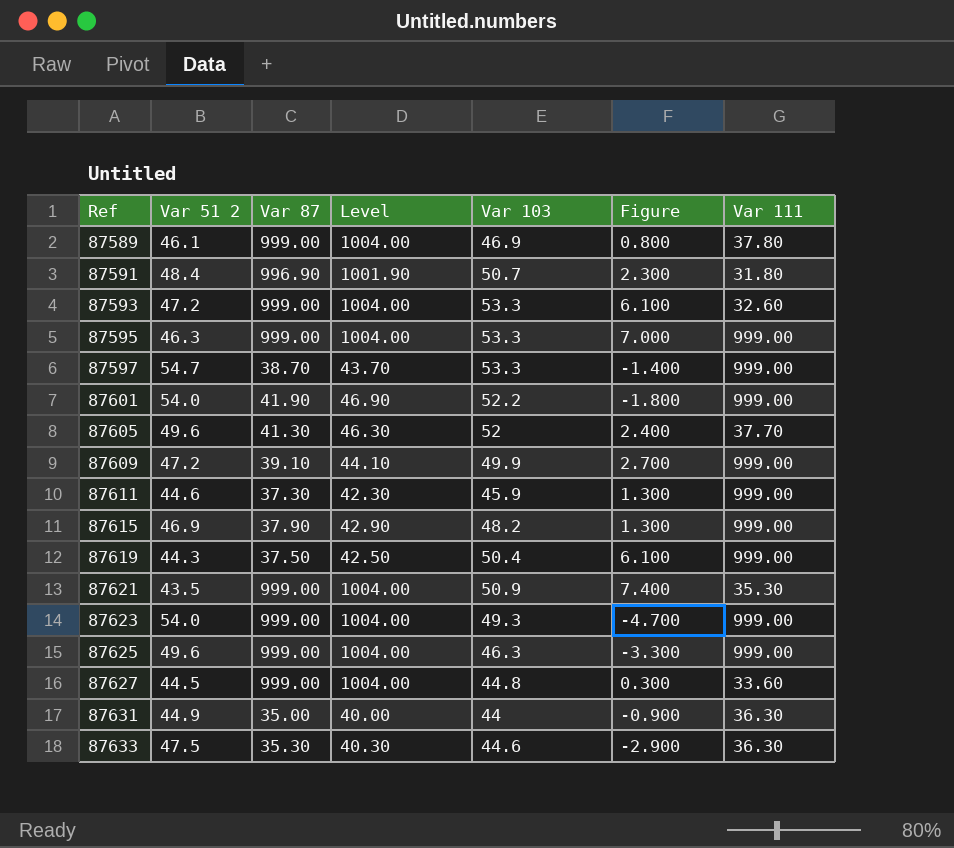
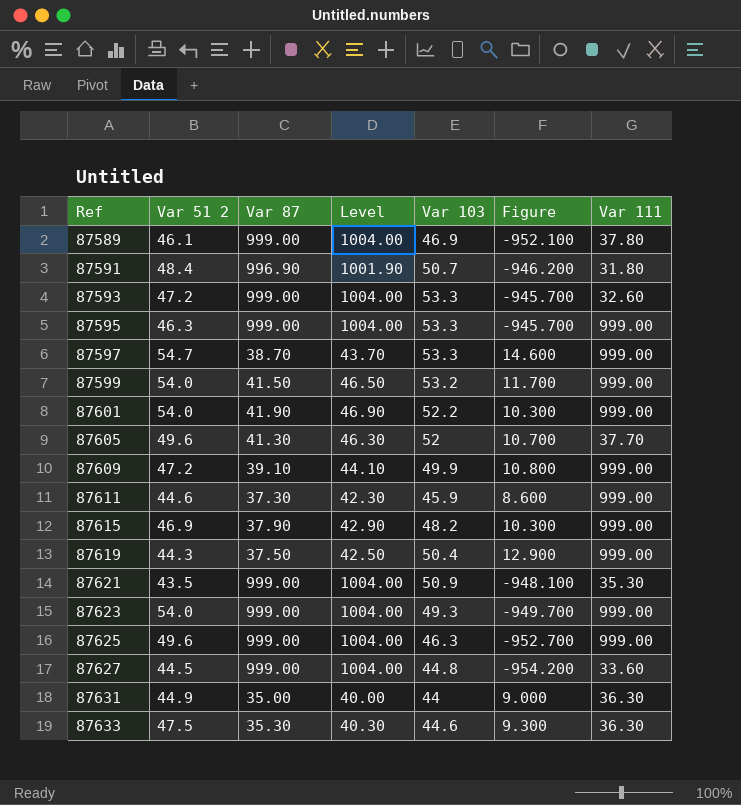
column Figure | formula: [Var 103] - [Var 51 2] -> [Var 103] - [Var 87]
row 87599: none -> 54.0 | 41.50 | 46.50 | 53.2 | 11.700 | 999.00

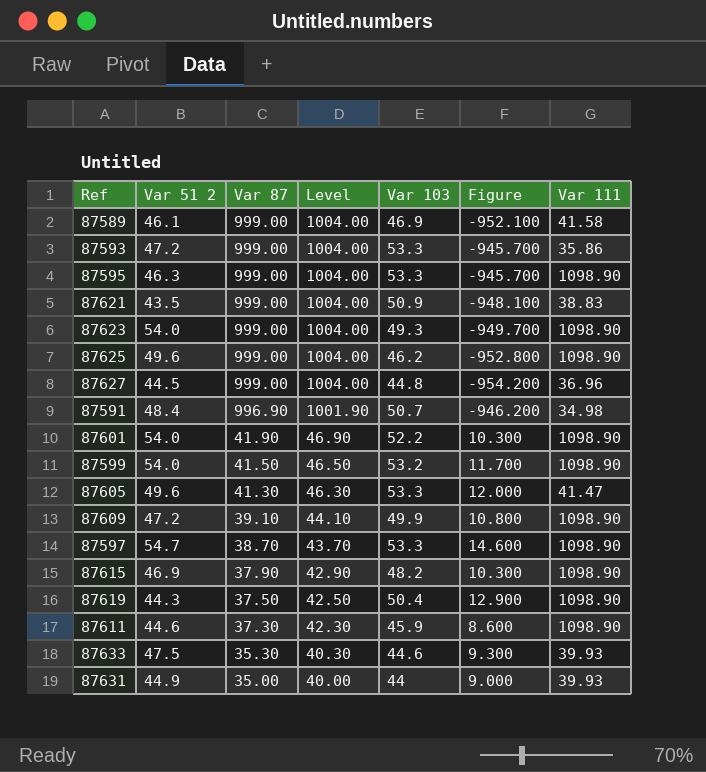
row order: Ref ascending -> Var 87 descending
87589 | Var 111: 37.80 -> 41.58
87593 | Var 111: 32.60 -> 35.86
87595 | Var 111: 999.00 -> 1098.90
87621 | Var 111: 35.30 -> 38.83
87623 | Var 111: 999.00 -> 1098.90
87625 | Var 103: 46.3 -> 46.2
87625 | Figure: -952.700 -> -952.800
87625 | Var 111: 999.00 -> 1098.90
87627 | Var 111: 33.60 -> 36.96
87591 | Var 111: 31.80 -> 34.98
87601 | Var 111: 999.00 -> 1098.90
87599 | Var 111: 999.00 -> 1098.90
87605 | Var 103: 52 -> 53.3
87605 | Figure: 10.700 -> 12.000
87605 | Var 111: 37.70 -> 41.47
87609 | Var 111: 999.00 -> 1098.90
87597 | Var 111: 999.00 -> 1098.90
87615 | Var 111: 999.00 -> 1098.90
87619 | Var 111: 999.00 -> 1098.90
87611 | Var 111: 999.00 -> 1098.90
87633 | Var 111: 36.30 -> 39.93
87631 | Var 111: 36.30 -> 39.93

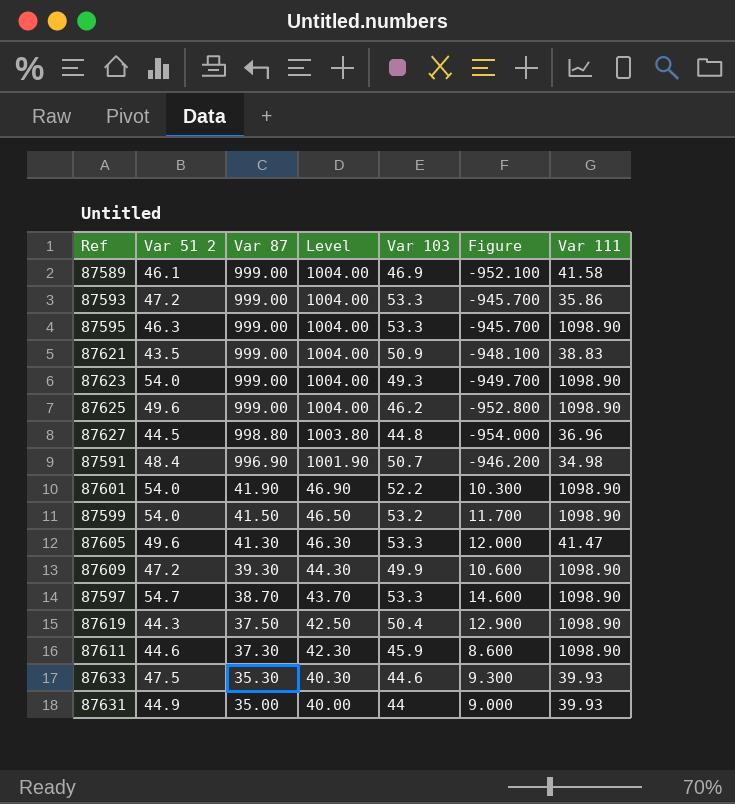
row 87615: 46.9 | 37.90 | 42.90 | 48.2 | 10.300 | 1098.90 -> none
87627 | Var 87: 999.00 -> 998.80
87627 | Level: 1004.00 -> 1003.80
87627 | Figure: -954.200 -> -954.000
87609 | Var 87: 39.10 -> 39.30
87609 | Level: 44.10 -> 44.30
87609 | Figure: 10.800 -> 10.600

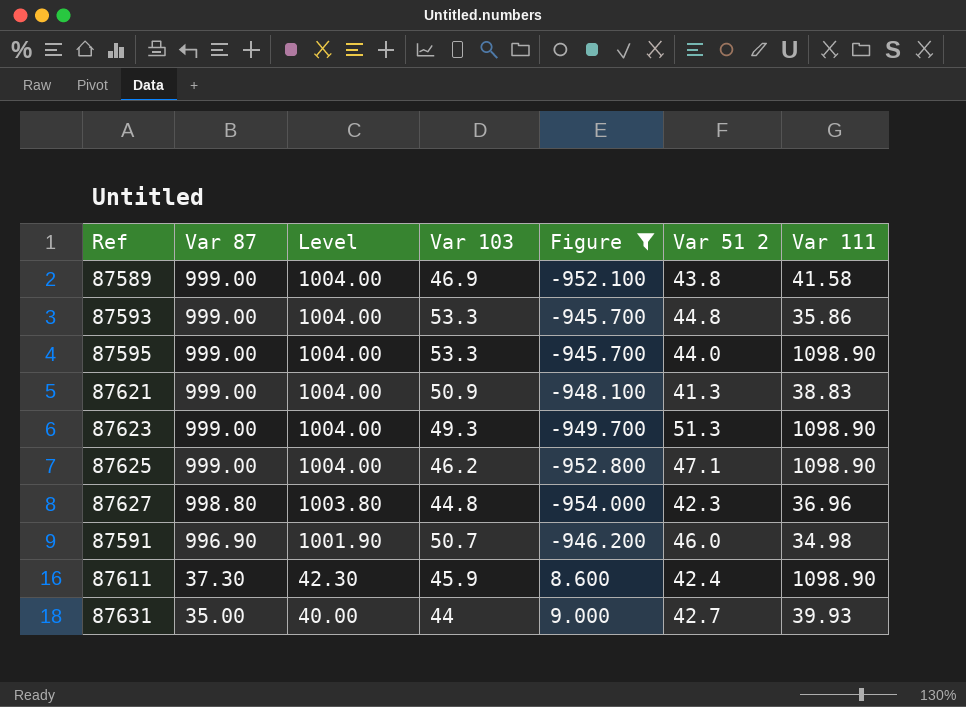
filter: none -> Figure <= 9.000
column Var 51 2 | position: 2 -> 6
87589 | Var 51 2: 46.1 -> 43.8
87593 | Var 51 2: 47.2 -> 44.8
87595 | Var 51 2: 46.3 -> 44.0
87621 | Var 51 2: 43.5 -> 41.3
87623 | Var 51 2: 54.0 -> 51.3
87625 | Var 51 2: 49.6 -> 47.1
87627 | Var 51 2: 44.5 -> 42.3
87591 | Var 51 2: 48.4 -> 46.0
87611 | Var 51 2: 44.6 -> 42.4
87631 | Var 51 2: 44.9 -> 42.7

